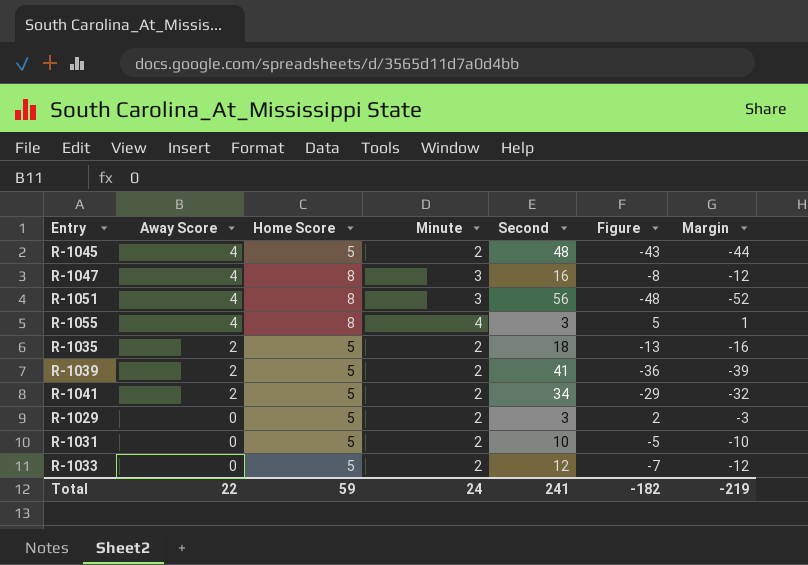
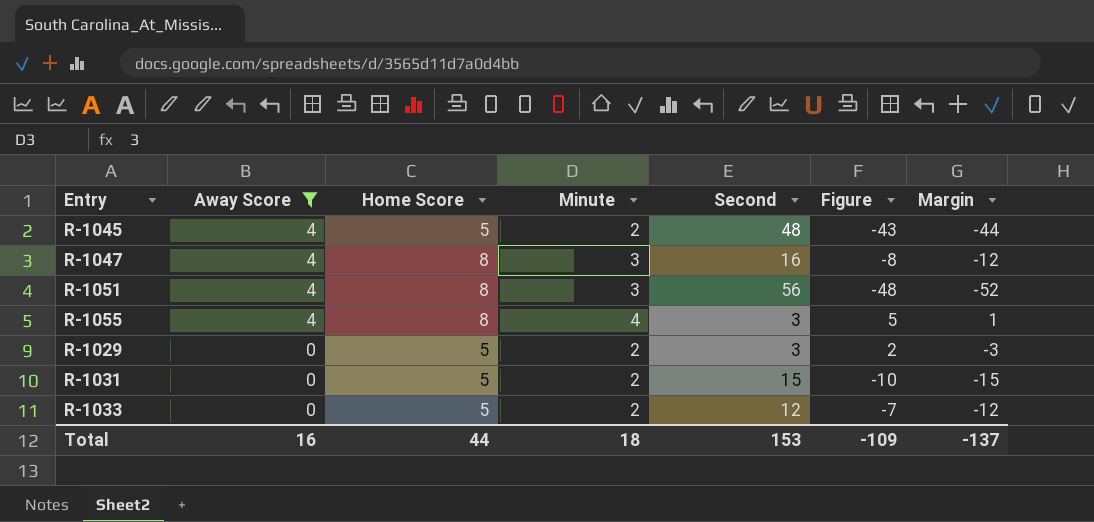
filter: none -> Away Score != 2
R-1031 | Second: 10 -> 15
R-1031 | Figure: -5 -> -10
R-1031 | Margin: -10 -> -15
Total | Away Score: 22 -> 16
Total | Home Score: 59 -> 44
Total | Minute: 24 -> 18
Total | Second: 241 -> 153
Total | Figure: -182 -> -109
Total | Margin: -219 -> -137

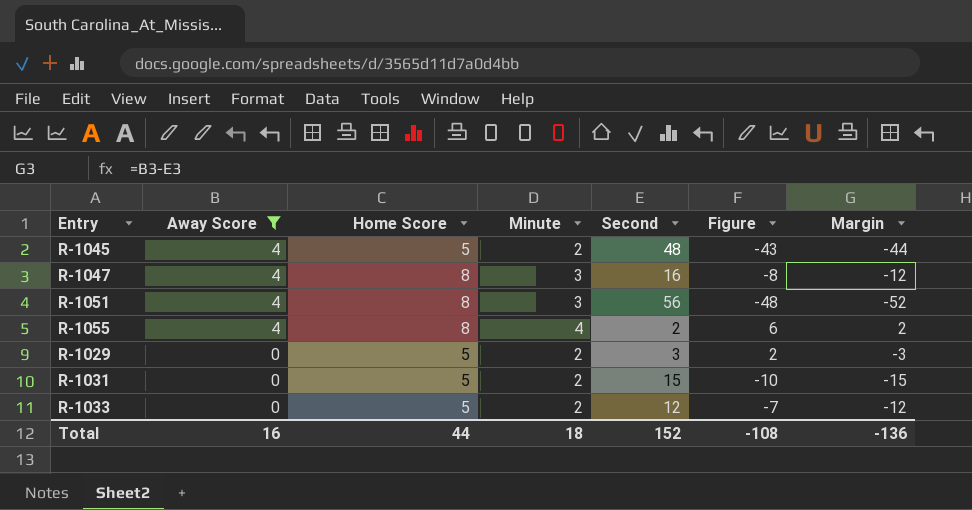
R-1055 | Second: 3 -> 2
R-1055 | Figure: 5 -> 6
R-1055 | Margin: 1 -> 2
Total | Second: 153 -> 152
Total | Figure: -109 -> -108
Total | Margin: -137 -> -136

